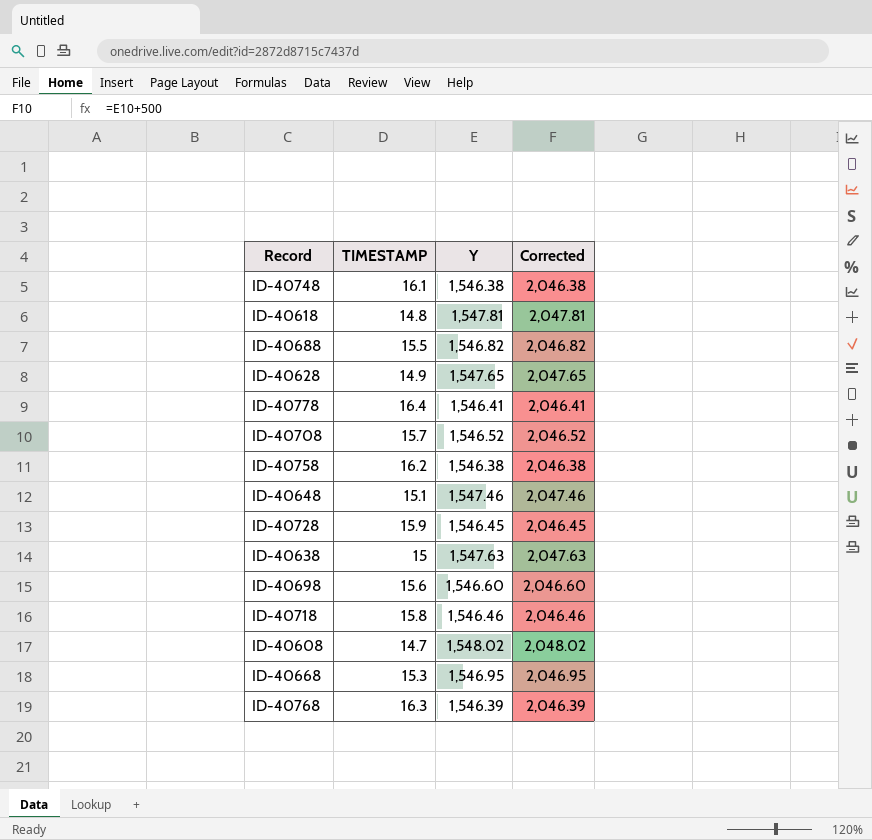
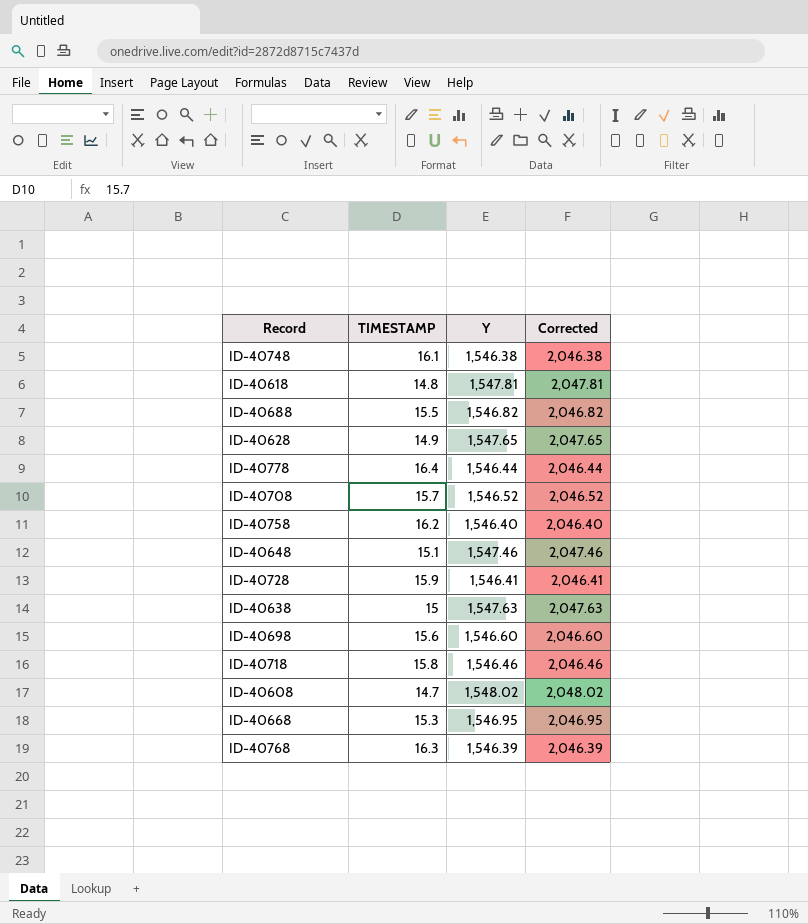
ID-40778 | Y: 1,546.41 -> 1,546.44
ID-40778 | Corrected: 2,046.41 -> 2,046.44
ID-40758 | Y: 1,546.38 -> 1,546.40
ID-40758 | Corrected: 2,046.38 -> 2,046.40
ID-40728 | Y: 1,546.45 -> 1,546.41
ID-40728 | Corrected: 2,046.45 -> 2,046.41

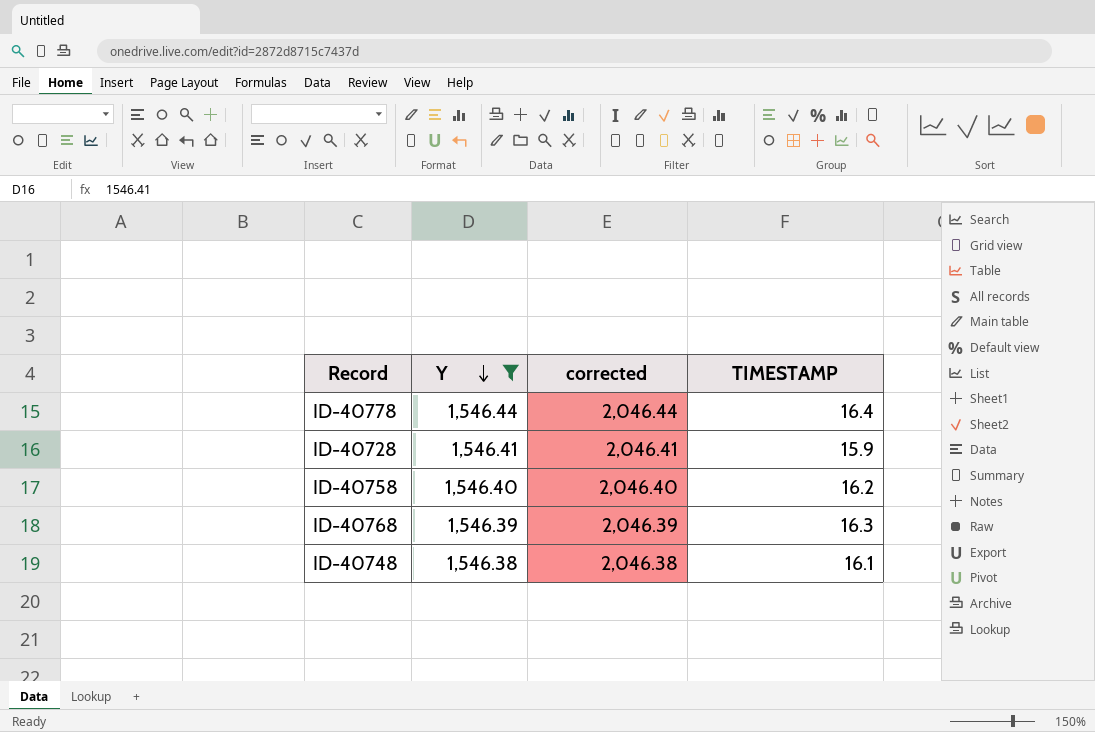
filter: none -> Y <= 1,546.44
row order: none -> Y descending
column name: Corrected -> corrected
column TIMESTAMP | position: 2 -> 4

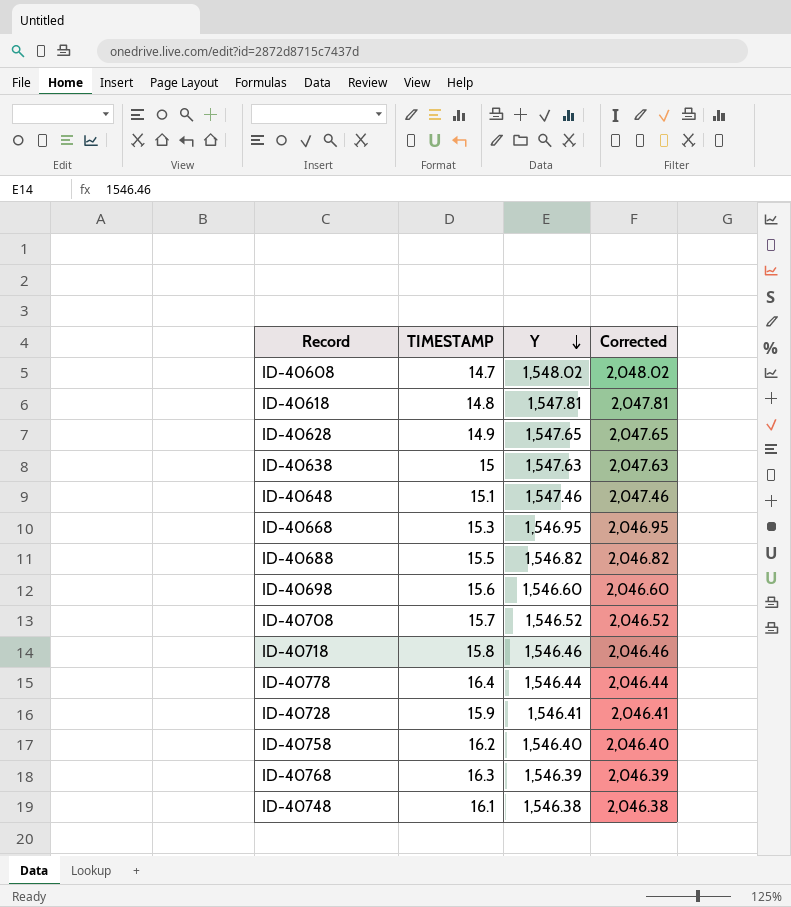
filter: Y <= 1,546.44 -> none
column TIMESTAMP | position: 4 -> 2
column name: corrected -> Corrected

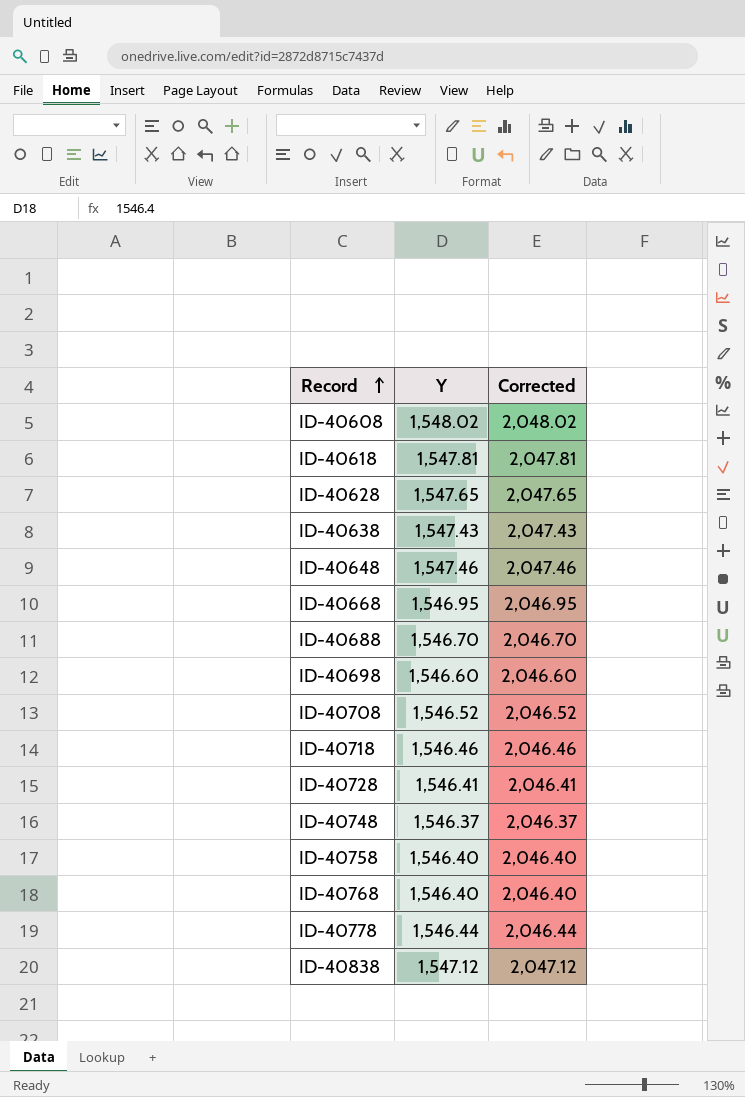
row order: Y descending -> Record ascending
column TIMESTAMP | position: 2 -> none
ID-40638 | Y: 1,547.63 -> 1,547.43
ID-40638 | Corrected: 2,047.63 -> 2,047.43
ID-40688 | Y: 1,546.82 -> 1,546.70
ID-40688 | Corrected: 2,046.82 -> 2,046.70
ID-40748 | Y: 1,546.38 -> 1,546.37
ID-40748 | Corrected: 2,046.38 -> 2,046.37
ID-40768 | Y: 1,546.39 -> 1,546.40
ID-40768 | Corrected: 2,046.39 -> 2,046.40
row ID-40838: none -> 1,547.12 | 2,047.12

